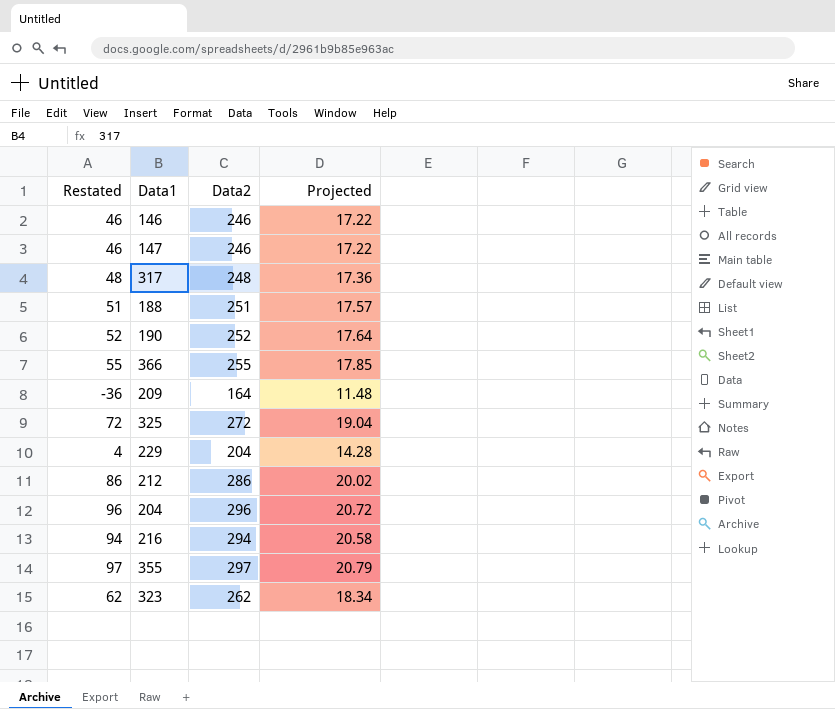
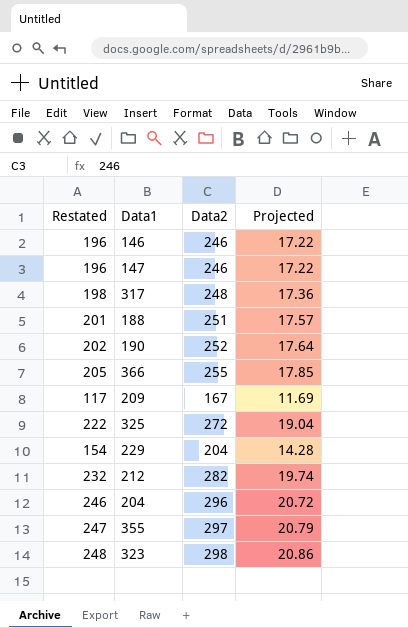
column Restated | formula: [Data2] - 200 -> [Data2] - 50
row 216: 94 | 294 | 20.58 -> none
209 | Data2: 164 -> 167
209 | Projected: 11.48 -> 11.69
212 | Data2: 286 -> 282
212 | Projected: 20.02 -> 19.74
323 | Data2: 262 -> 298
323 | Projected: 18.34 -> 20.86

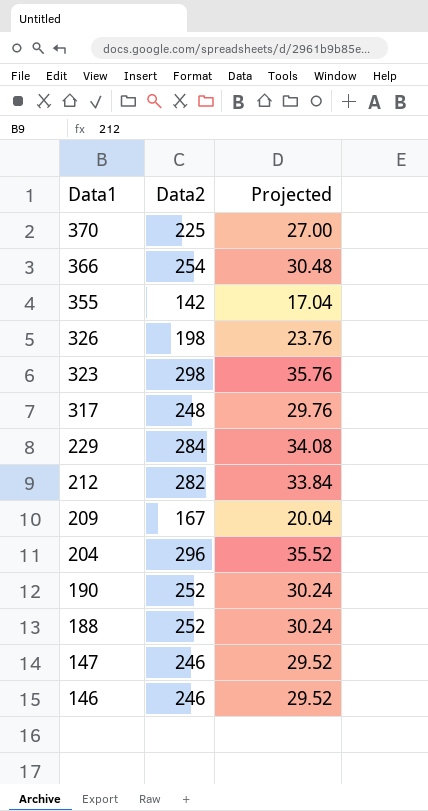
row order: none -> Data1 descending
column Restated | formula: [Data2] - 50 -> none
column Projected | formula: [Data2] * 0.07 -> [Data2] * 0.12
row 325: 222 | 272 | 19.04 -> none
row 370: none -> 225 | 27.00
366 | Data2: 255 -> 254
355 | Data2: 297 -> 142
row 326: none -> 198 | 23.76
229 | Data2: 204 -> 284
188 | Data2: 251 -> 252

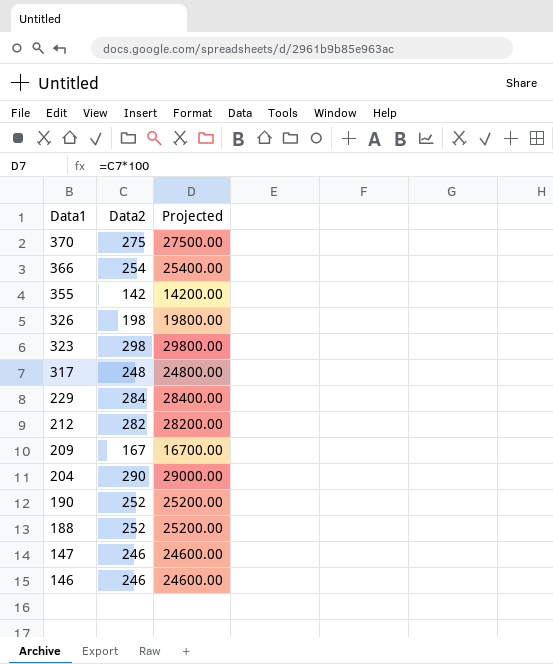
column Projected | formula: [Data2] * 0.12 -> [Data2] * 100
370 | Data2: 225 -> 275
204 | Data2: 296 -> 290

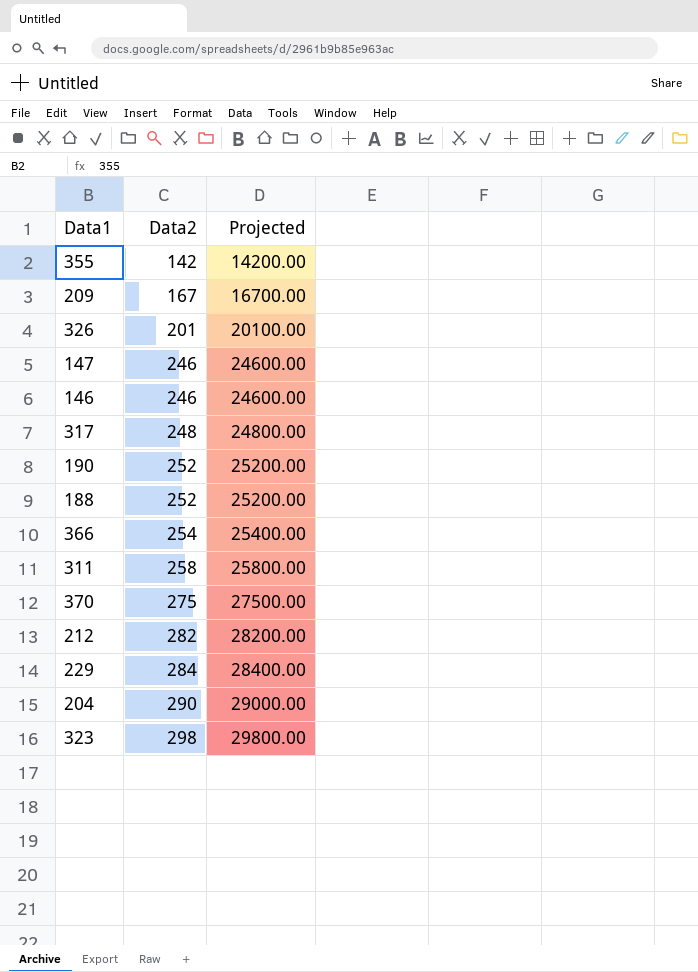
row order: Data1 descending -> Data2 ascending
326 | Data2: 198 -> 201
326 | Projected: 19800.00 -> 20100.00
row 311: none -> 258 | 25800.00

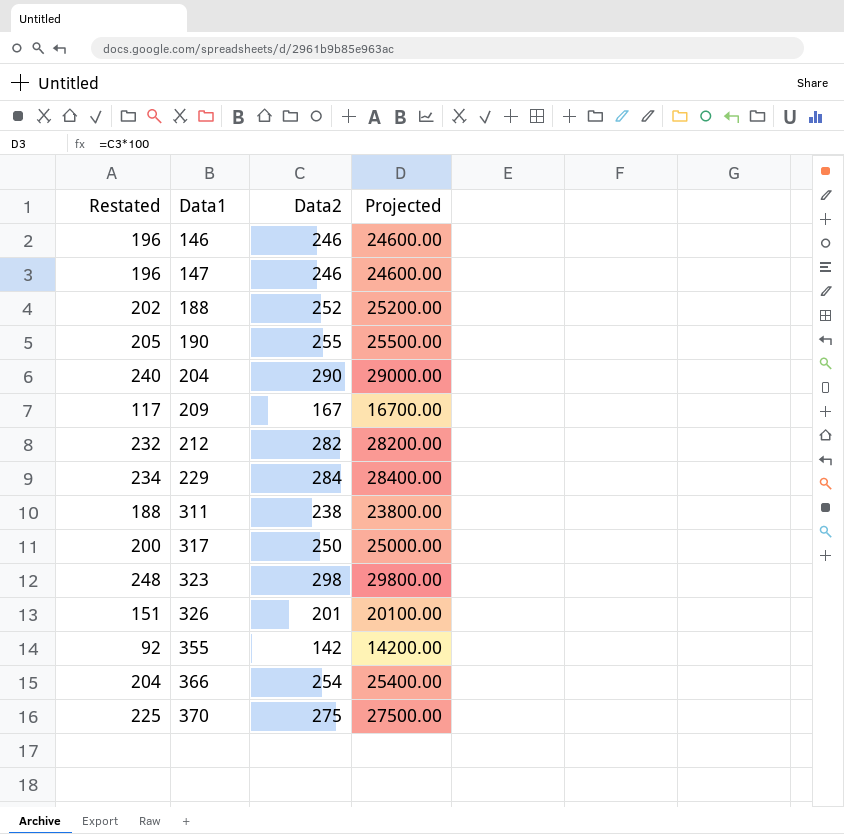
row order: Data2 ascending -> Data1 ascending
column Restated | formula: none -> [Data2] - 50
190 | Data2: 252 -> 255
190 | Projected: 25200.00 -> 25500.00
311 | Data2: 258 -> 238
311 | Projected: 25800.00 -> 23800.00
317 | Data2: 248 -> 250
317 | Projected: 24800.00 -> 25000.00

